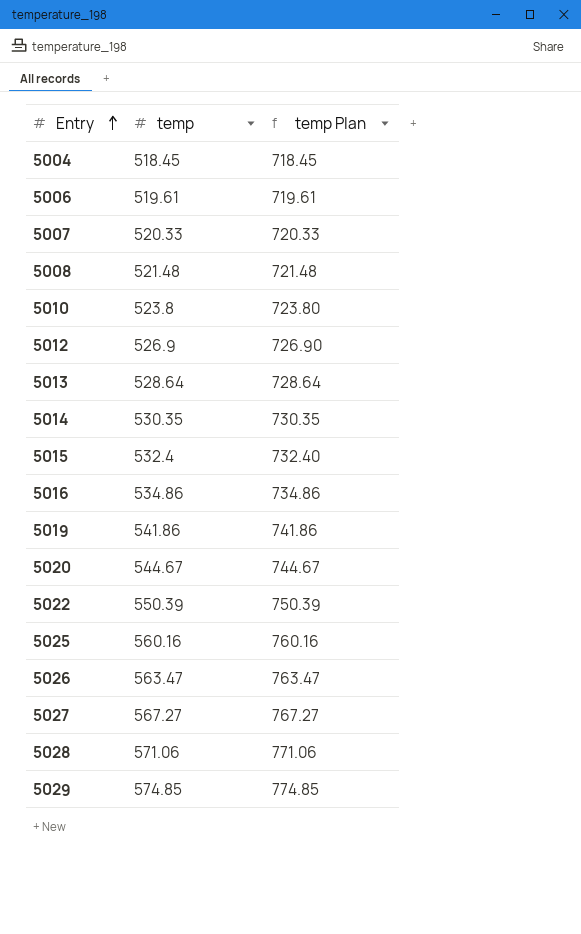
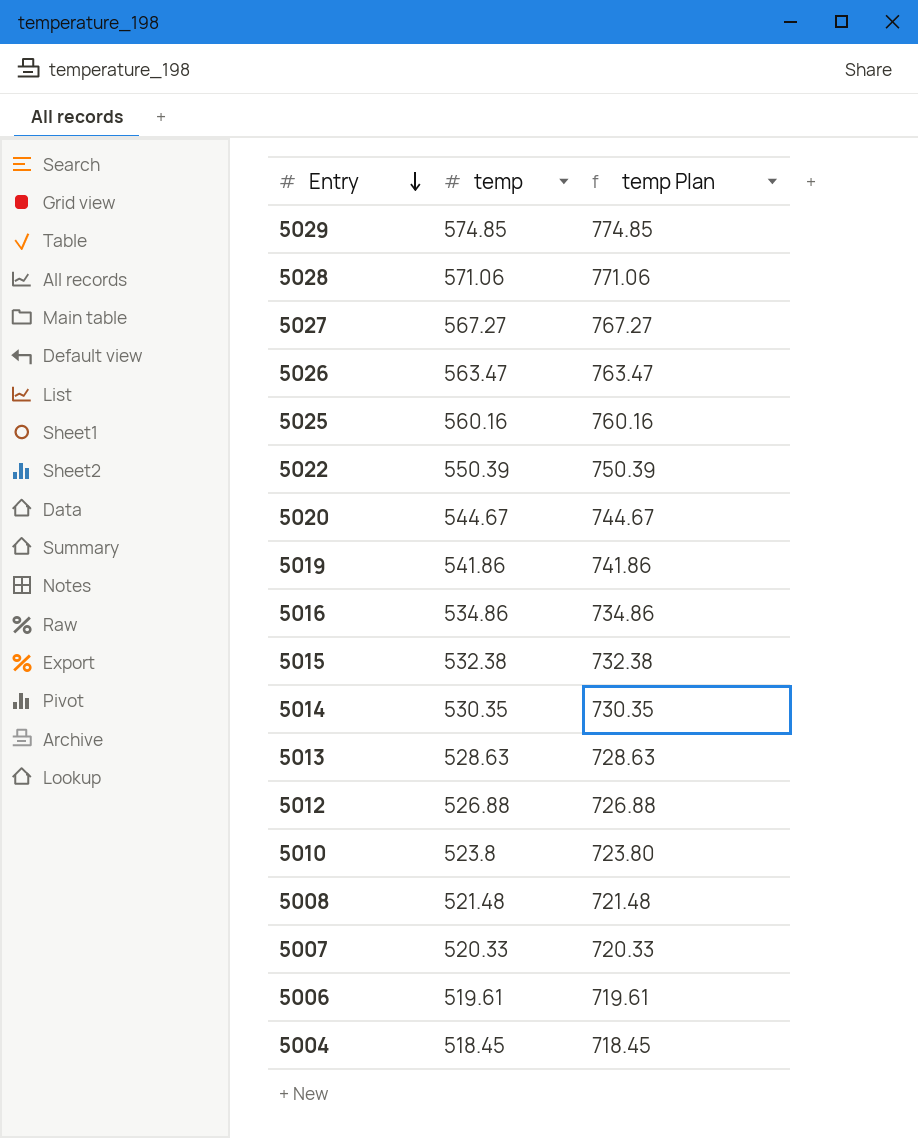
row order: Entry ascending -> Entry descending
5015 | temp: 532.4 -> 532.38
5015 | temp Plan: 732.40 -> 732.38
5013 | temp: 528.64 -> 528.63
5013 | temp Plan: 728.64 -> 728.63
5012 | temp: 526.9 -> 526.88
5012 | temp Plan: 726.90 -> 726.88

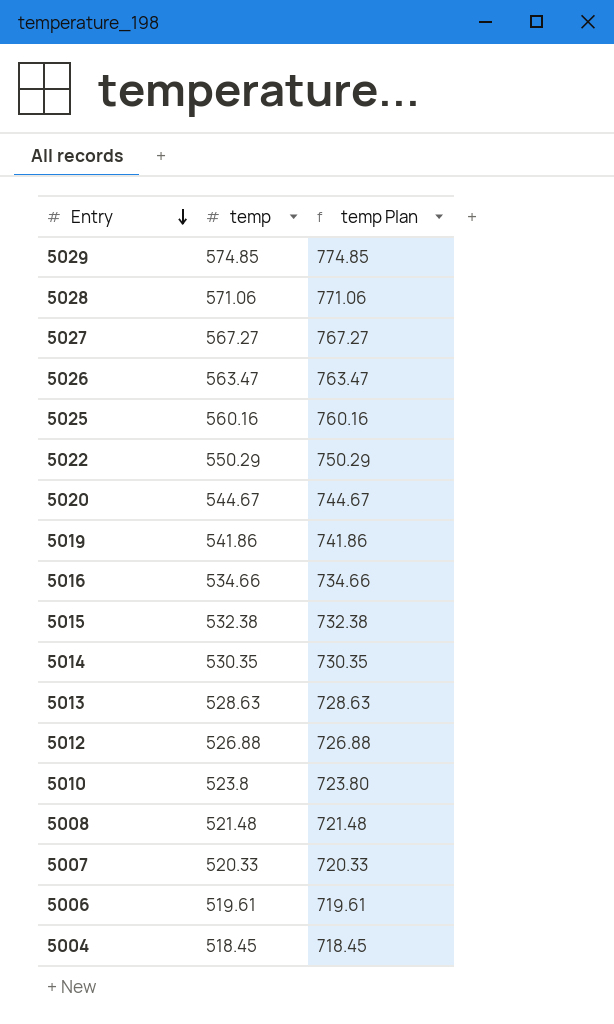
5022 | temp: 550.39 -> 550.29
5022 | temp Plan: 750.39 -> 750.29
5016 | temp: 534.86 -> 534.66
5016 | temp Plan: 734.86 -> 734.66

